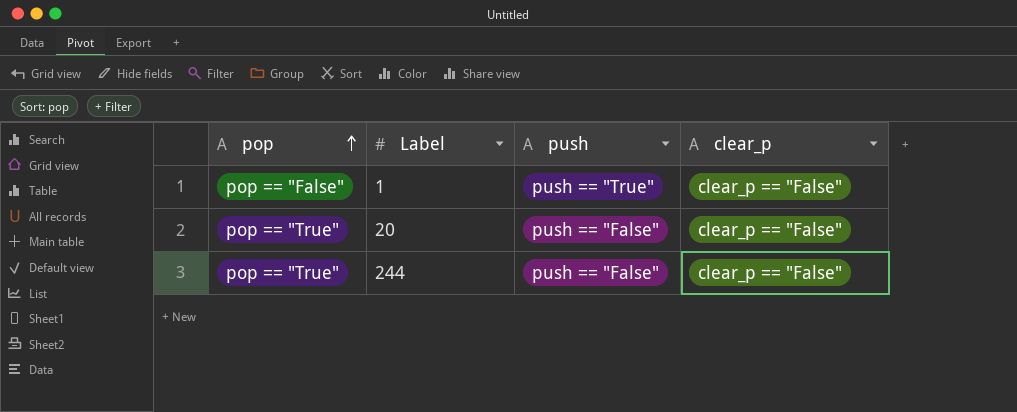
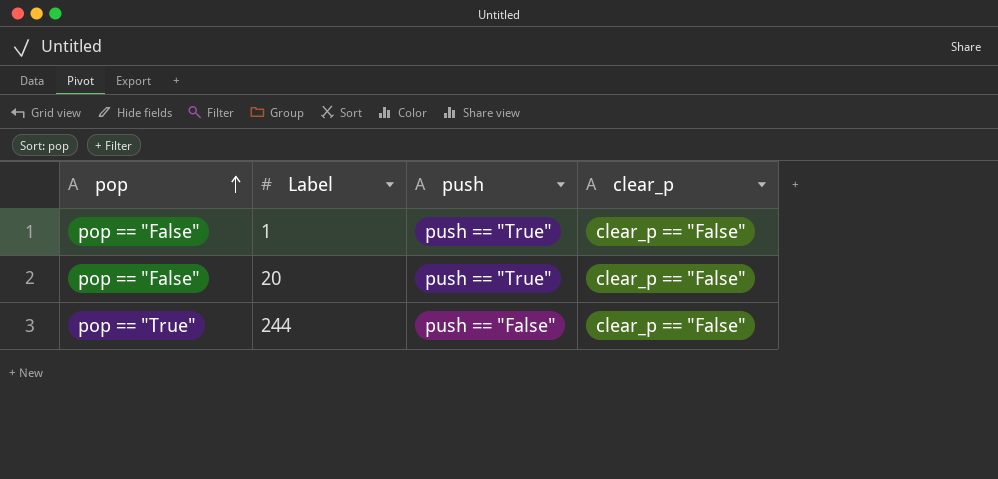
20 | pop: pop == "True" -> pop == "False"
20 | push: push == "False" -> push == "True"

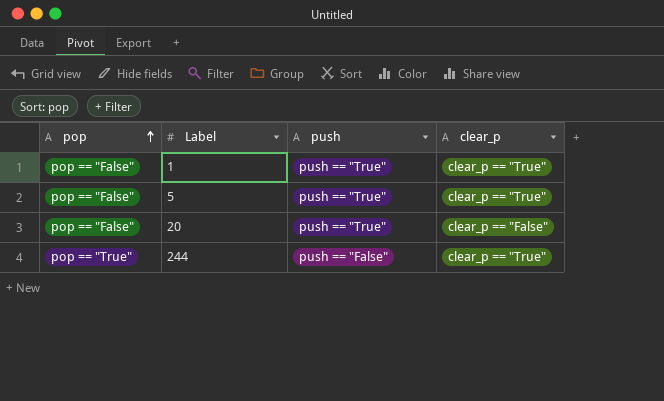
1 | clear_p: clear_p == "False" -> clear_p == "True"
row 5: none -> pop == "False" | push == "True" | clear_p == "True"
244 | clear_p: clear_p == "False" -> clear_p == "True"

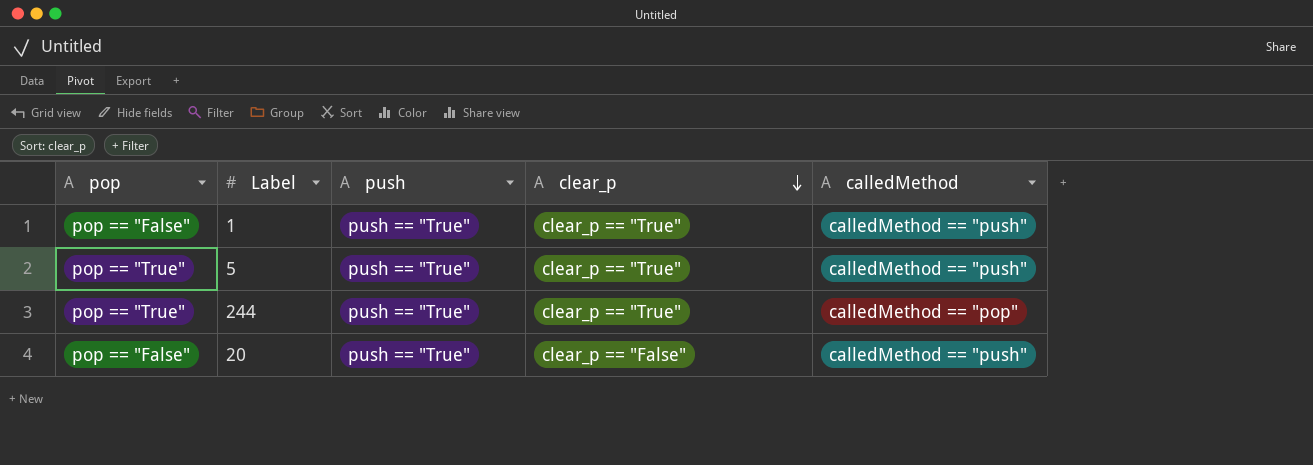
row order: pop ascending -> clear_p descending
column calledMethod | position: none -> 5
5 | pop: pop == "False" -> pop == "True"
244 | push: push == "False" -> push == "True"

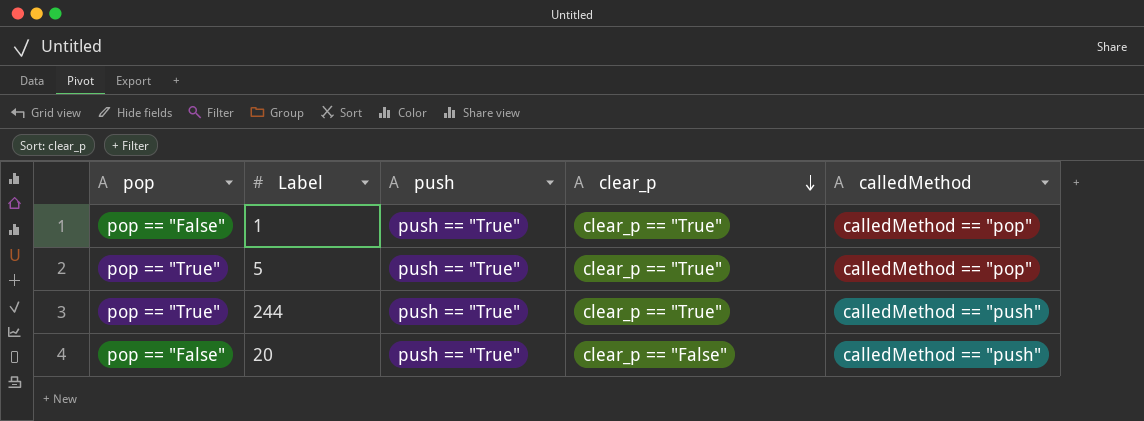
1 | calledMethod: calledMethod == "push" -> calledMethod == "pop"
5 | calledMethod: calledMethod == "push" -> calledMethod == "pop"
244 | calledMethod: calledMethod == "pop" -> calledMethod == "push"

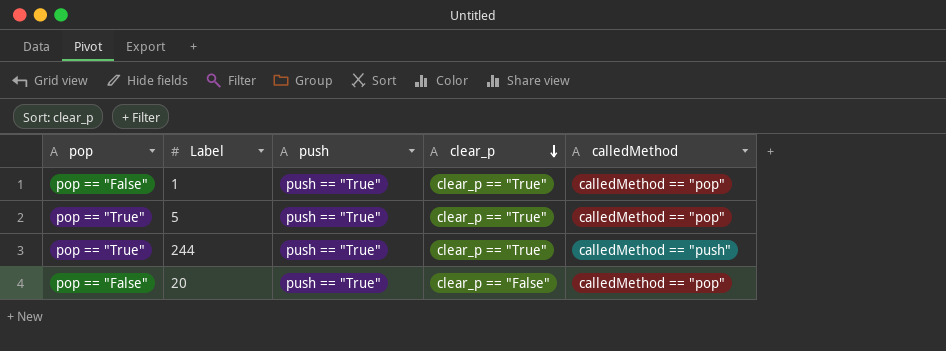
20 | calledMethod: calledMethod == "push" -> calledMethod == "pop"

